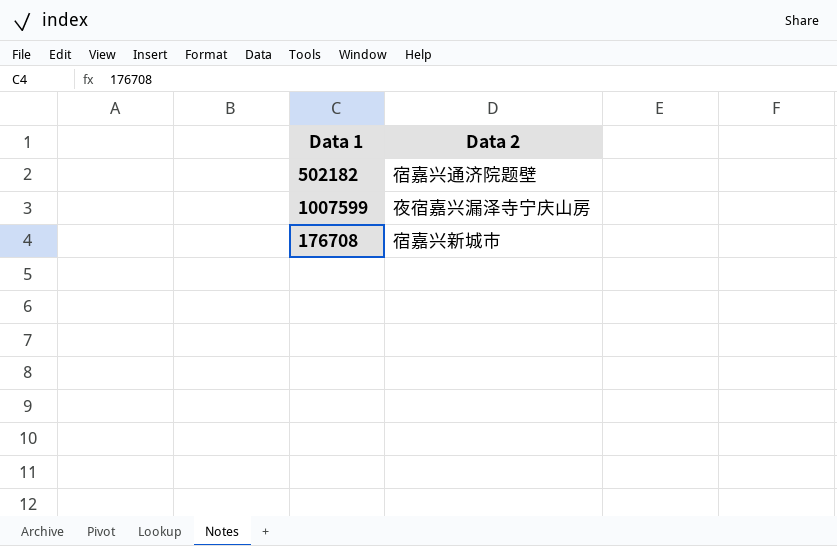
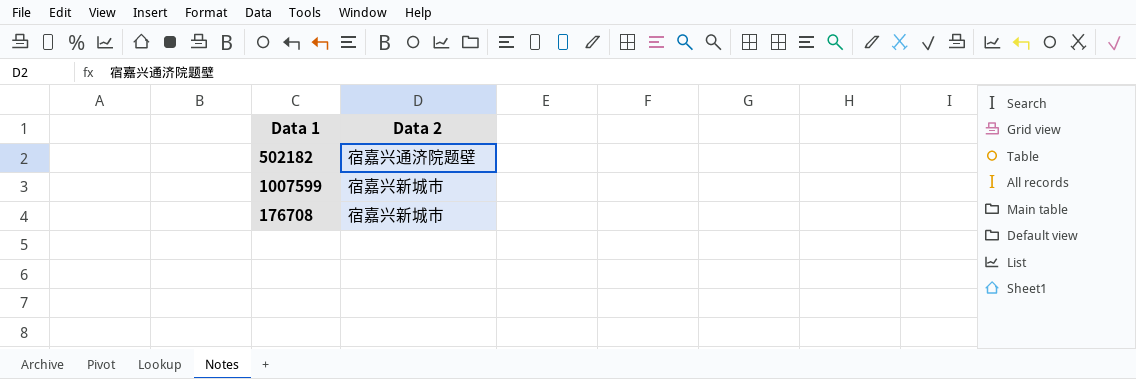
1007599 | Data 2: 夜宿嘉兴漏泽寺宁庆山房 -> 宿嘉兴新城市

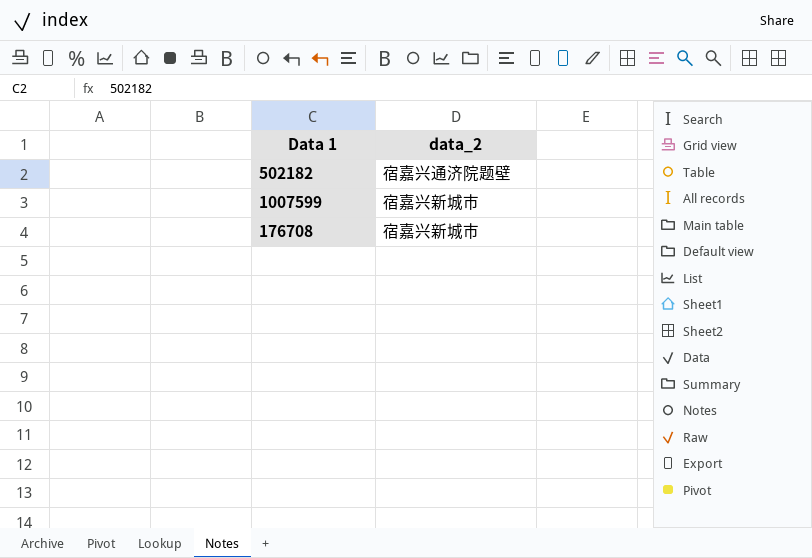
column name: Data 2 -> data_2

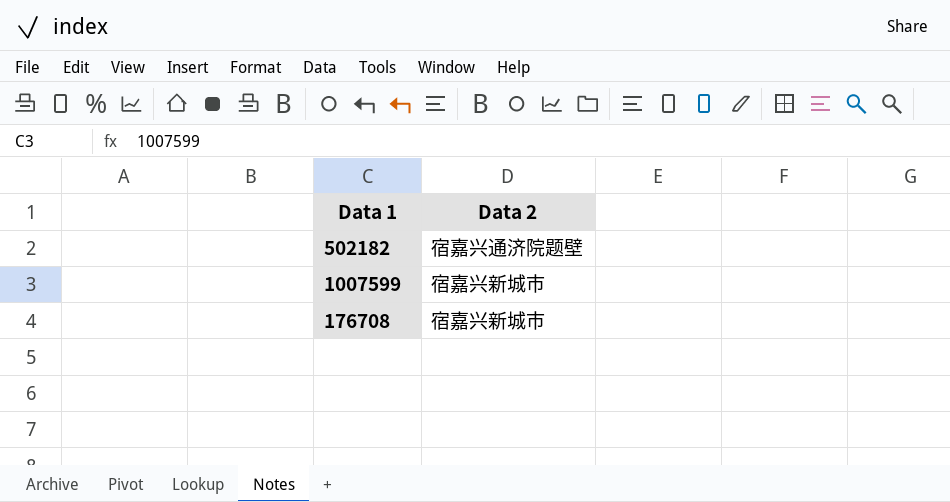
column name: data_2 -> Data 2

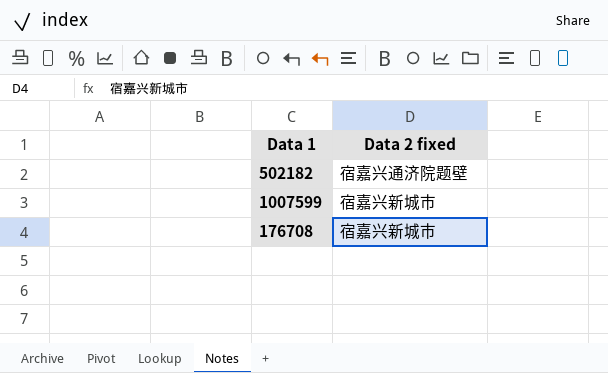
column name: Data 2 -> Data 2 fixed

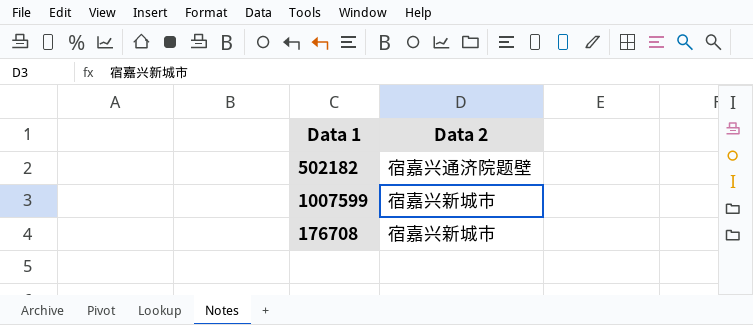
column name: Data 2 fixed -> Data 2

